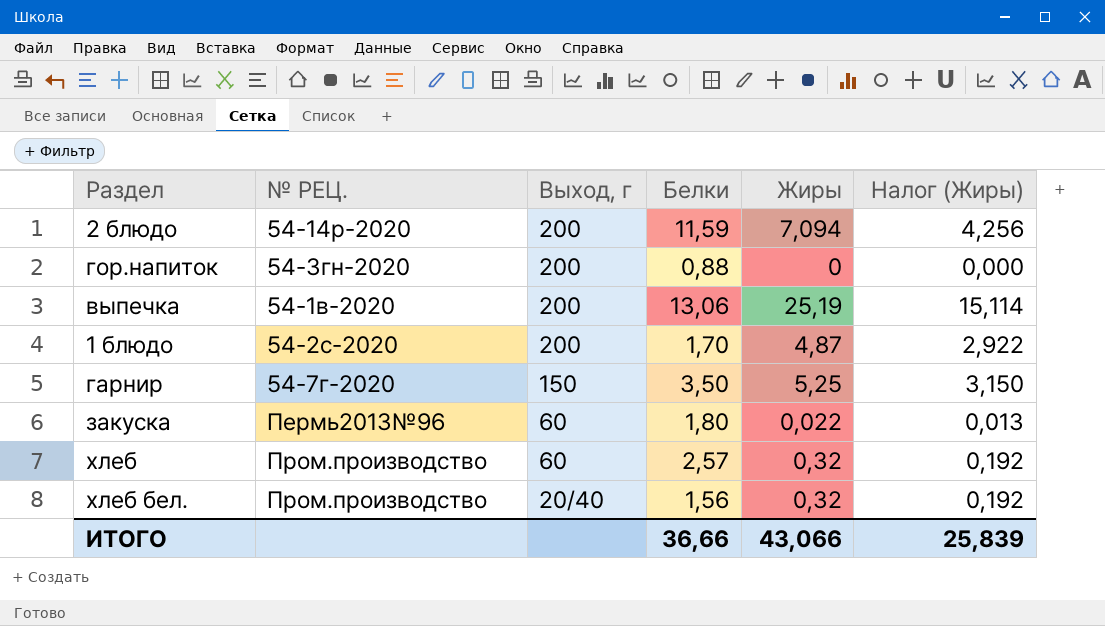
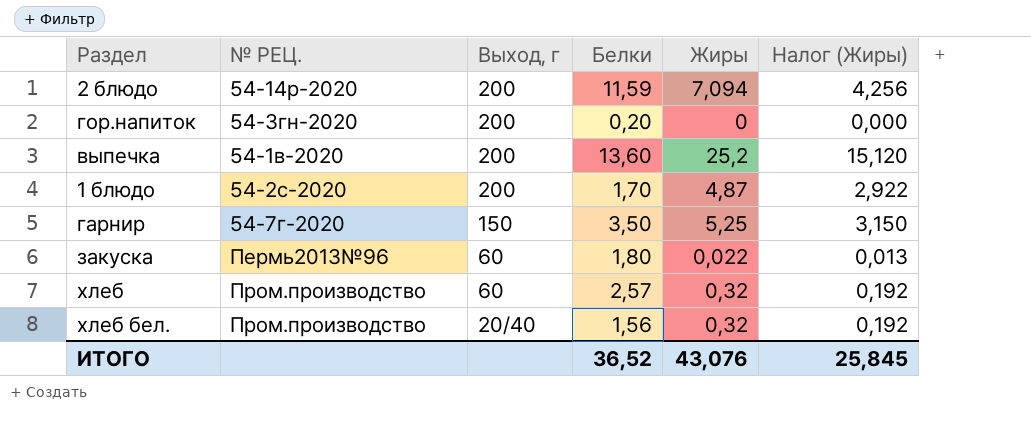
гор.напиток | Белки: 0,88 -> 0,20
выпечка | Белки: 13,06 -> 13,60
выпечка | Жиры: 25,19 -> 25,2
выпечка | Налог (Жиры): 15,114 -> 15,120
ИТОГО | Белки: 36,66 -> 36,52
ИТОГО | Жиры: 43,066 -> 43,076
ИТОГО | Налог (Жиры): 25,839 -> 25,845

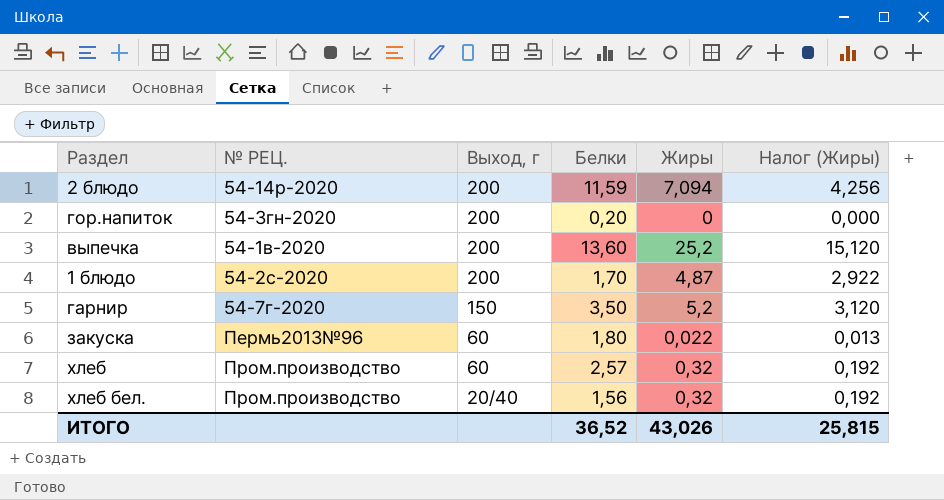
гарнир | Жиры: 5,25 -> 5,2
гарнир | Налог (Жиры): 3,150 -> 3,120
ИТОГО | Жиры: 43,076 -> 43,026
ИТОГО | Налог (Жиры): 25,845 -> 25,815

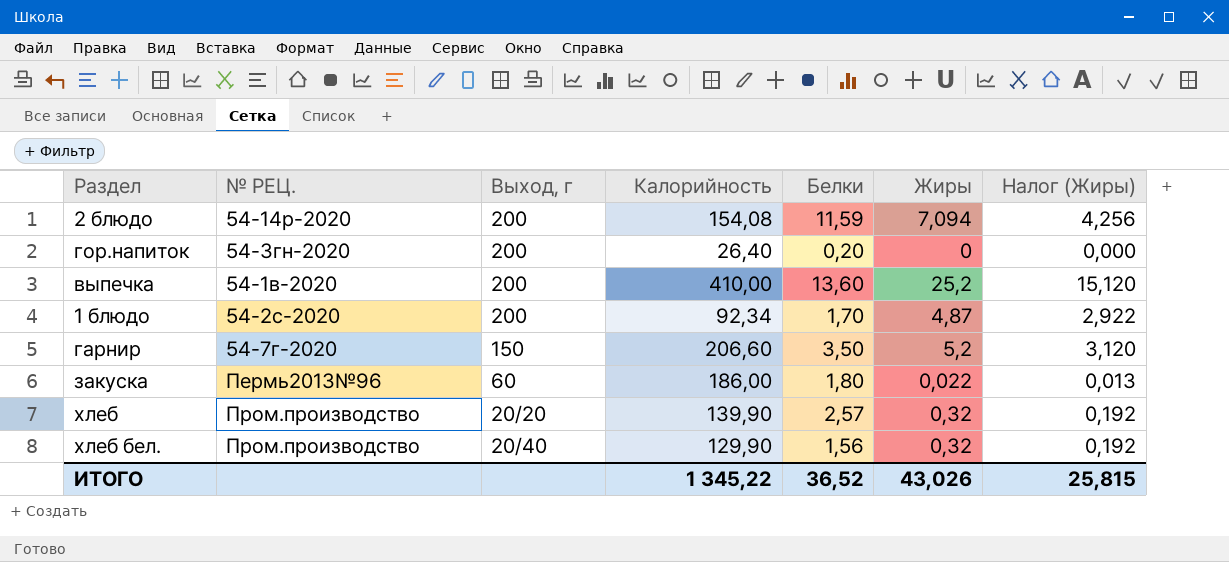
column Калорийность | position: none -> 4
хлеб | Выход, г: 60 -> 20/20

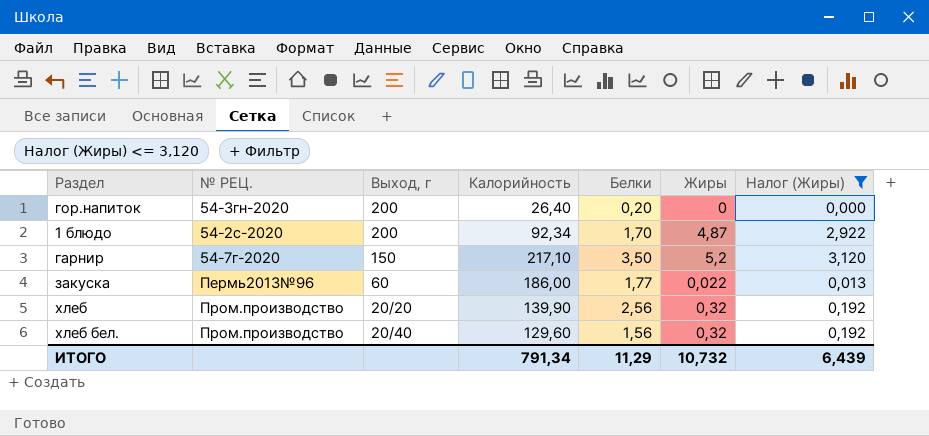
filter: none -> Налог (Жиры) <= 3,120
гарнир | Калорийность: 206,60 -> 217,10
закуска | Белки: 1,80 -> 1,77
хлеб | Белки: 2,57 -> 2,56
хлеб бел. | Калорийность: 129,90 -> 129,60
ИТОГО | Калорийность: 1 345,22 -> 791,34
ИТОГО | Белки: 36,52 -> 11,29
ИТОГО | Жиры: 43,026 -> 10,732
ИТОГО | Налог (Жиры): 25,815 -> 6,439

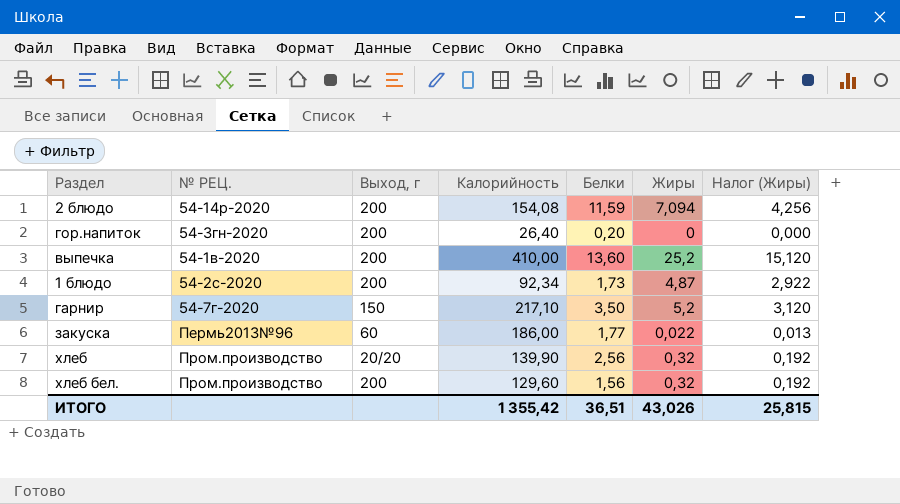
filter: Налог (Жиры) <= 3,120 -> none
1 блюдо | Белки: 1,70 -> 1,73
хлеб бел. | Выход, г: 20/40 -> 200
ИТОГО | Калорийность: 791,34 -> 1 355,42
ИТОГО | Белки: 11,29 -> 36,51
ИТОГО | Жиры: 10,732 -> 43,026
ИТОГО | Налог (Жиры): 6,439 -> 25,815

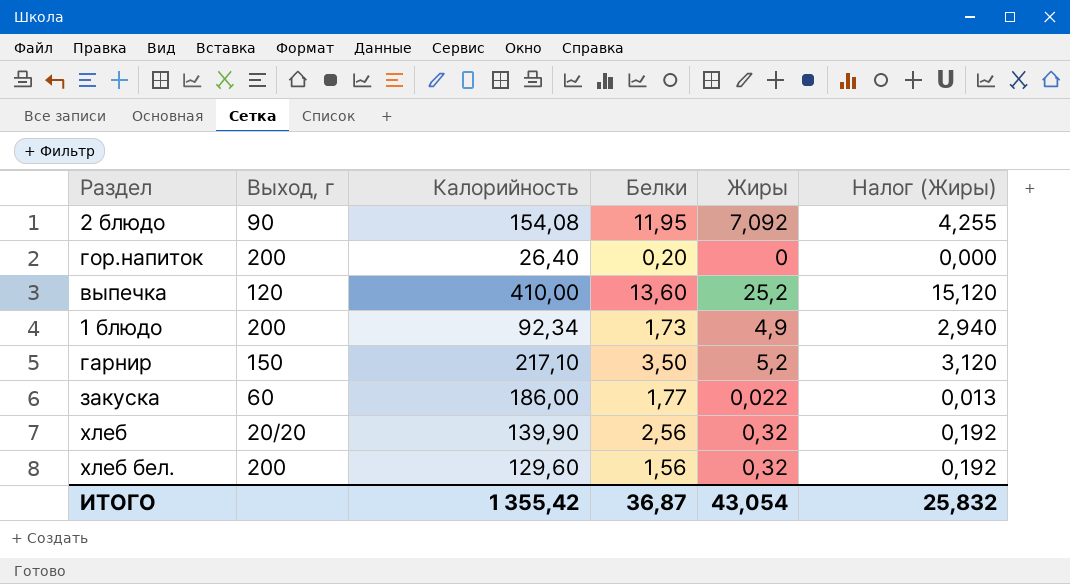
column № РЕЦ. | position: 2 -> none
2 блюдо | Выход, г: 200 -> 90
2 блюдо | Белки: 11,59 -> 11,95
2 блюдо | Жиры: 7,094 -> 7,092
2 блюдо | Налог (Жиры): 4,256 -> 4,255
выпечка | Выход, г: 200 -> 120
1 блюдо | Жиры: 4,87 -> 4,9
1 блюдо | Налог (Жиры): 2,922 -> 2,940
ИТОГО | Белки: 36,51 -> 36,87
ИТОГО | Жиры: 43,026 -> 43,054
ИТОГО | Налог (Жиры): 25,815 -> 25,832

